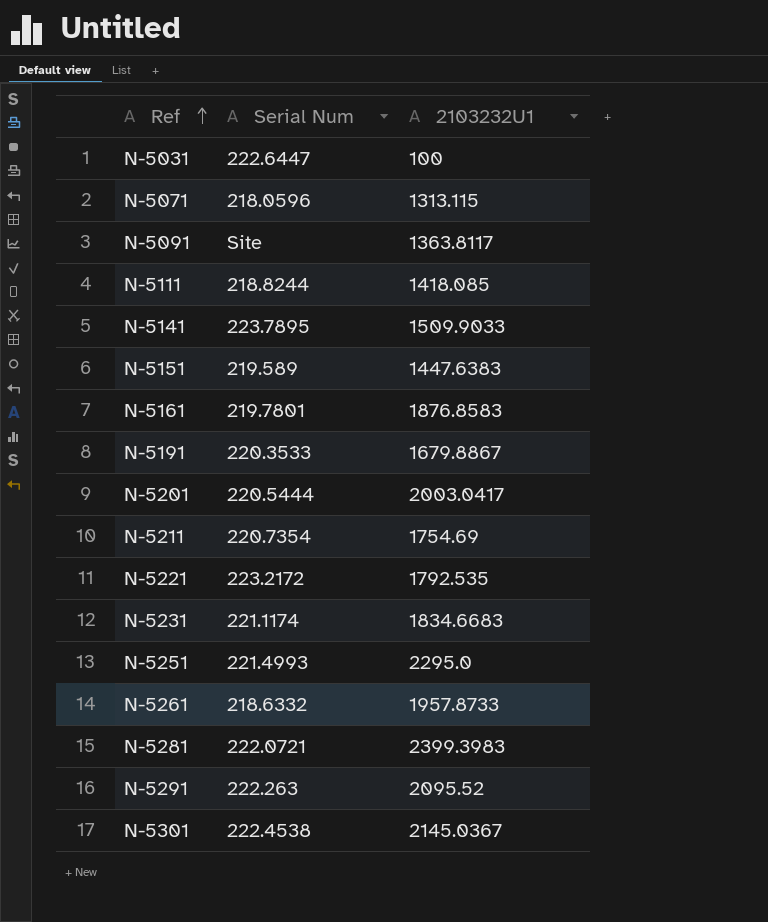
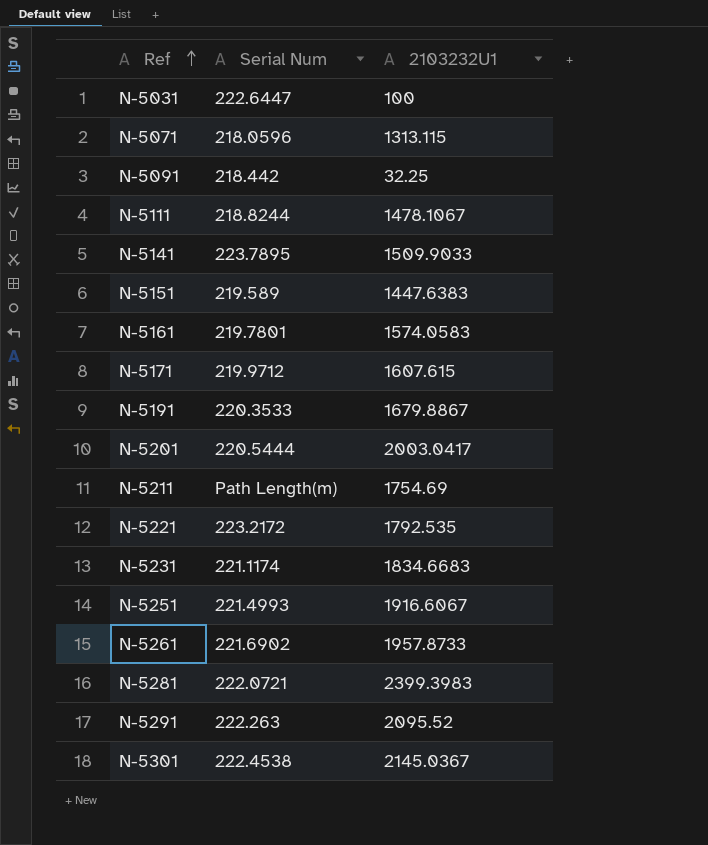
N-5091 | Serial Num: Site -> 218.442
N-5091 | 2103232U1: 1363.8117 -> 32.25
N-5111 | 2103232U1: 1418.085 -> 1478.1067
N-5161 | 2103232U1: 1876.8583 -> 1574.0583
row N-5171: none -> 219.9712 | 1607.615
N-5211 | Serial Num: 220.7354 -> Path Length(m)
N-5251 | 2103232U1: 2295.0 -> 1916.6067
N-5261 | Serial Num: 218.6332 -> 221.6902

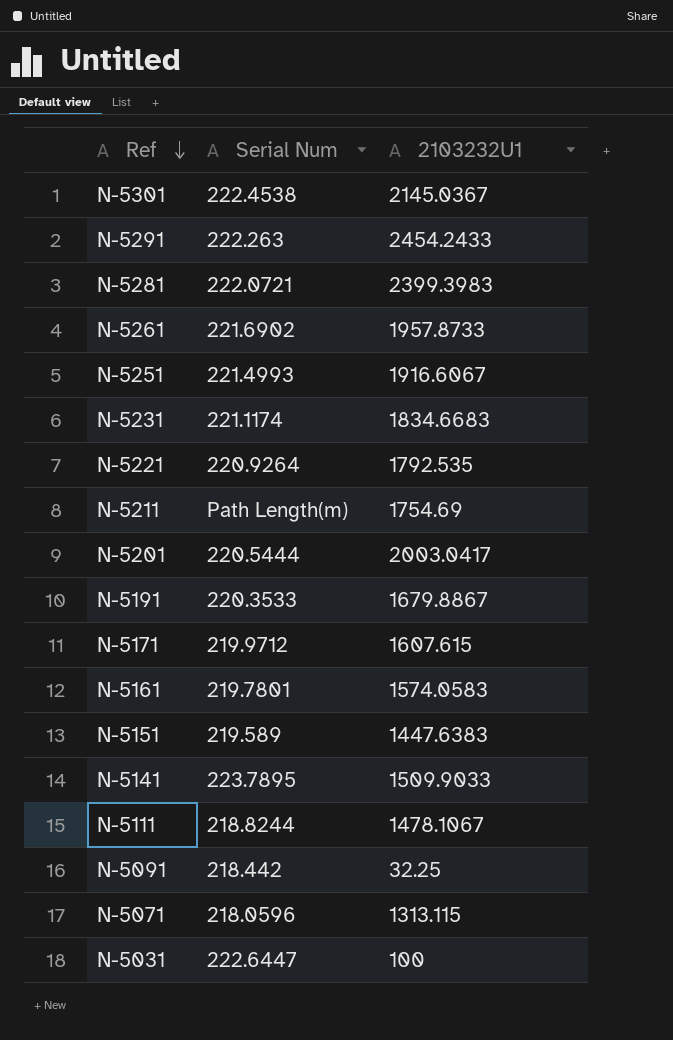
row order: Ref ascending -> Ref descending
N-5291 | 2103232U1: 2095.52 -> 2454.2433
N-5221 | Serial Num: 223.2172 -> 220.9264

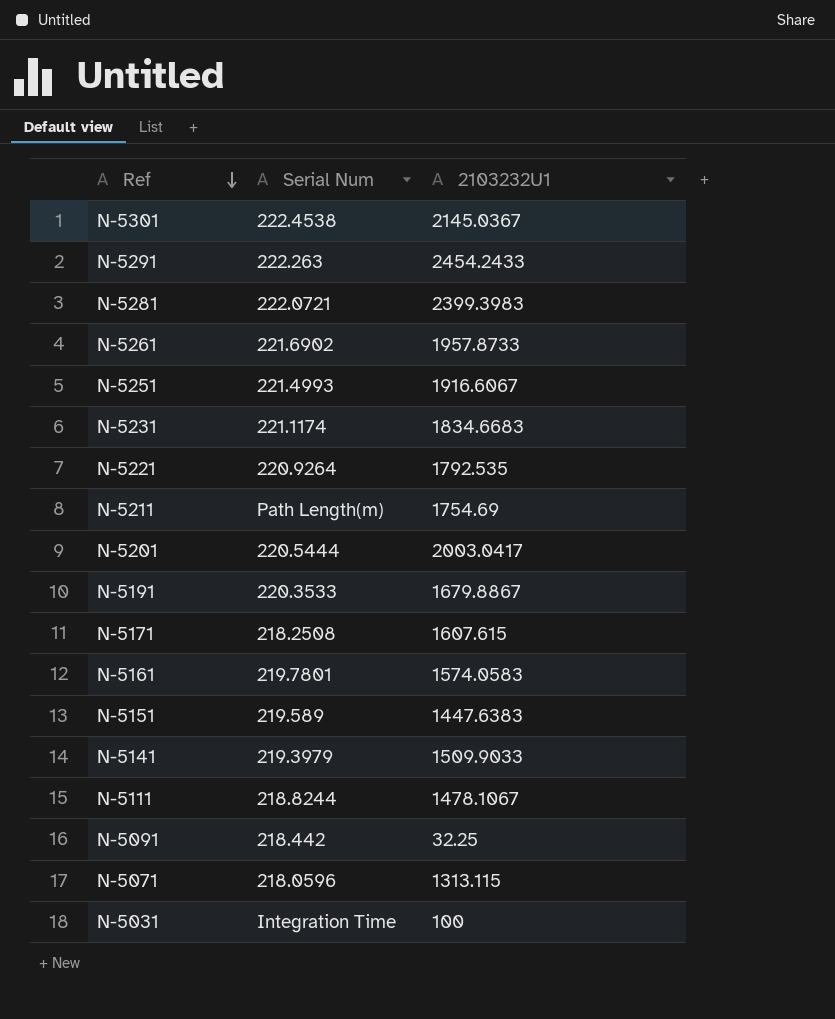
N-5171 | Serial Num: 219.9712 -> 218.2508
N-5141 | Serial Num: 223.7895 -> 219.3979
N-5031 | Serial Num: 222.6447 -> Integration Time

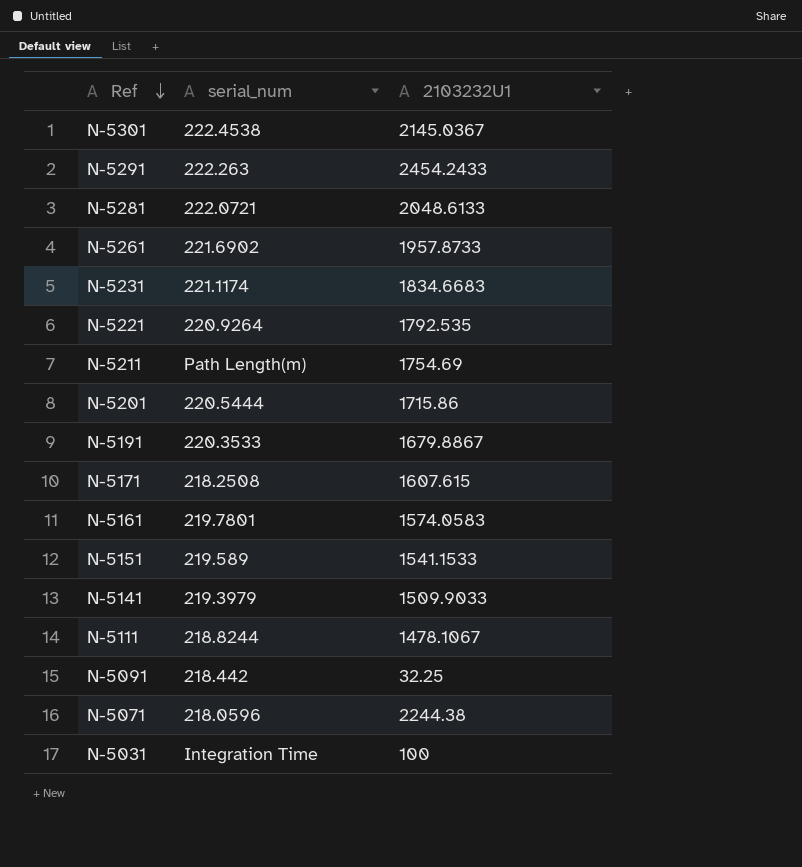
column name: Serial Num -> serial_num
row N-5251: 221.4993 | 1916.6067 -> none
N-5281 | 2103232U1: 2399.3983 -> 2048.6133
N-5201 | 2103232U1: 2003.0417 -> 1715.86
N-5151 | 2103232U1: 1447.6383 -> 1541.1533
N-5071 | 2103232U1: 1313.115 -> 2244.38

